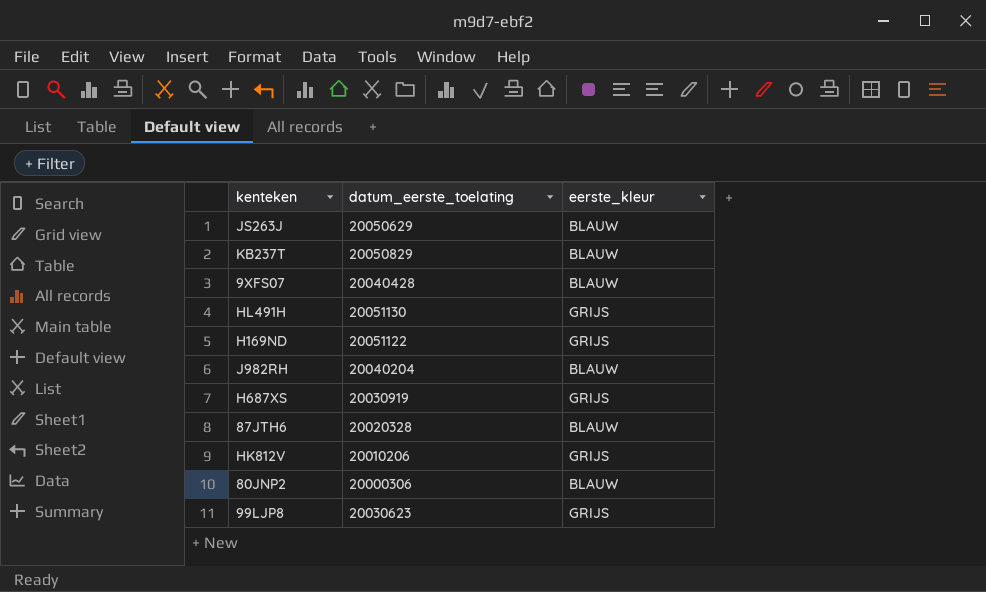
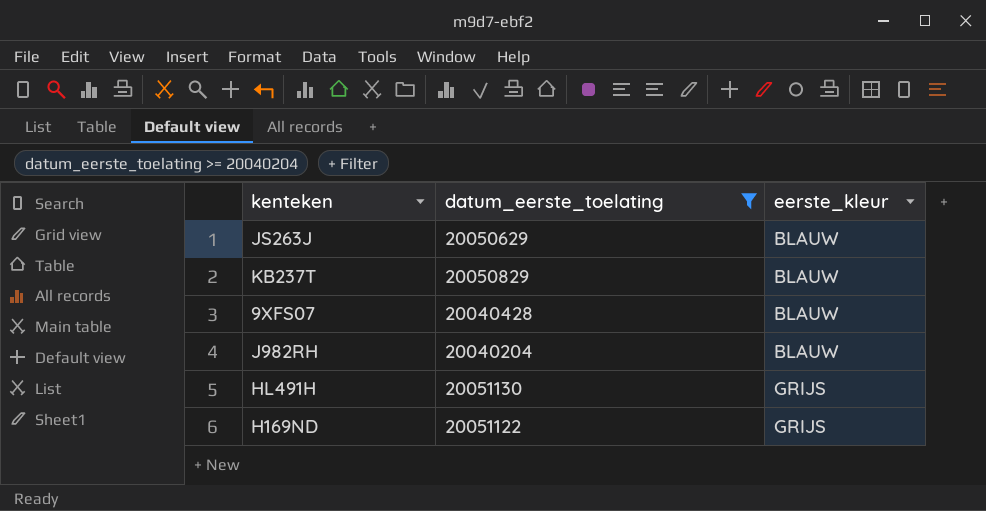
filter: none -> datum_eerste_toelating >= 20040204
row order: none -> eerste_kleur ascending

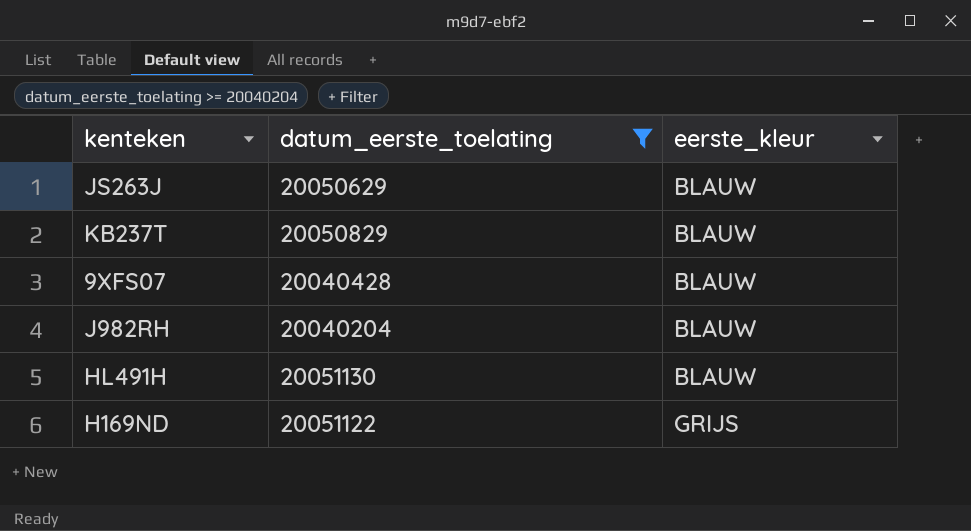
HL491H | eerste_kleur: GRIJS -> BLAUW

